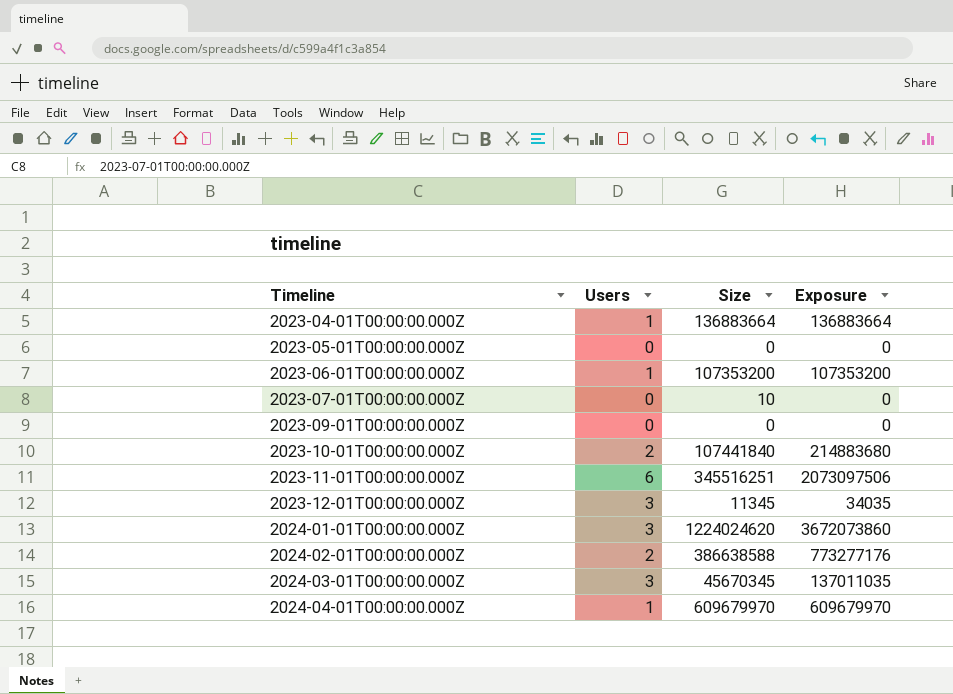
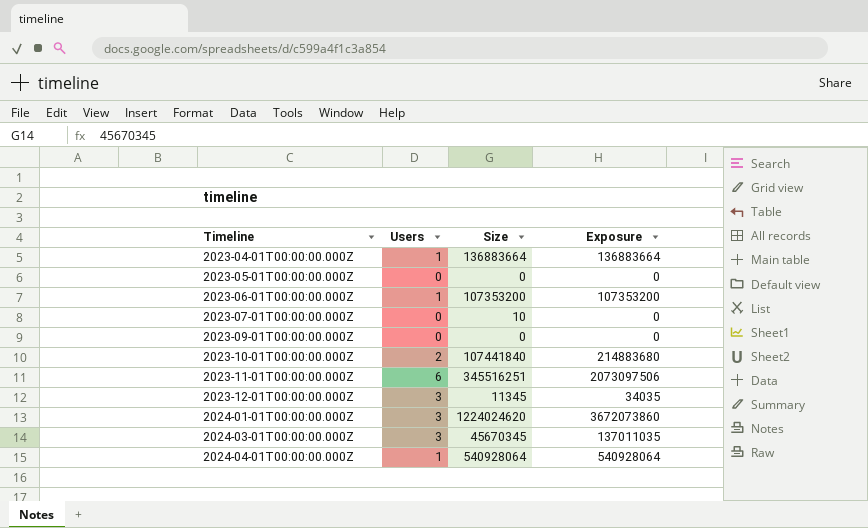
row 2024-02-01T00:00:00.000Z: 2 | 386638588 | 773277176 -> none
2024-04-01T00:00:00.000Z | Size: 609679970 -> 540928064
2024-04-01T00:00:00.000Z | Exposure: 609679970 -> 540928064

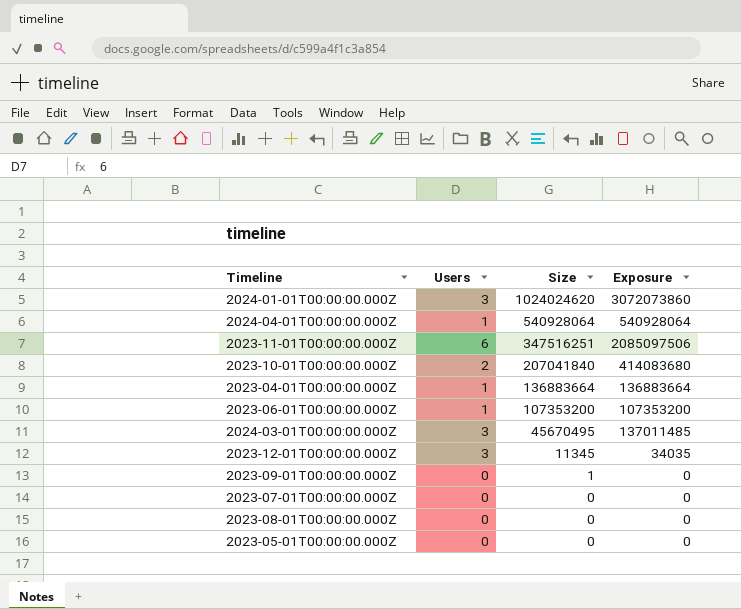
row order: Timeline ascending -> Size descending
2024-01-01T00:00:00.000Z | Size: 1224024620 -> 1024024620
2024-01-01T00:00:00.000Z | Exposure: 3672073860 -> 3072073860
2023-11-01T00:00:00.000Z | Size: 345516251 -> 347516251
2023-11-01T00:00:00.000Z | Exposure: 2073097506 -> 2085097506
2023-10-01T00:00:00.000Z | Size: 107441840 -> 207041840
2023-10-01T00:00:00.000Z | Exposure: 214883680 -> 414083680
2024-03-01T00:00:00.000Z | Size: 45670345 -> 45670495
2024-03-01T00:00:00.000Z | Exposure: 137011035 -> 137011485
2023-09-01T00:00:00.000Z | Size: 0 -> 1
2023-07-01T00:00:00.000Z | Size: 10 -> 0
row 2023-08-01T00:00:00.000Z: none -> 0 | 0 | 0

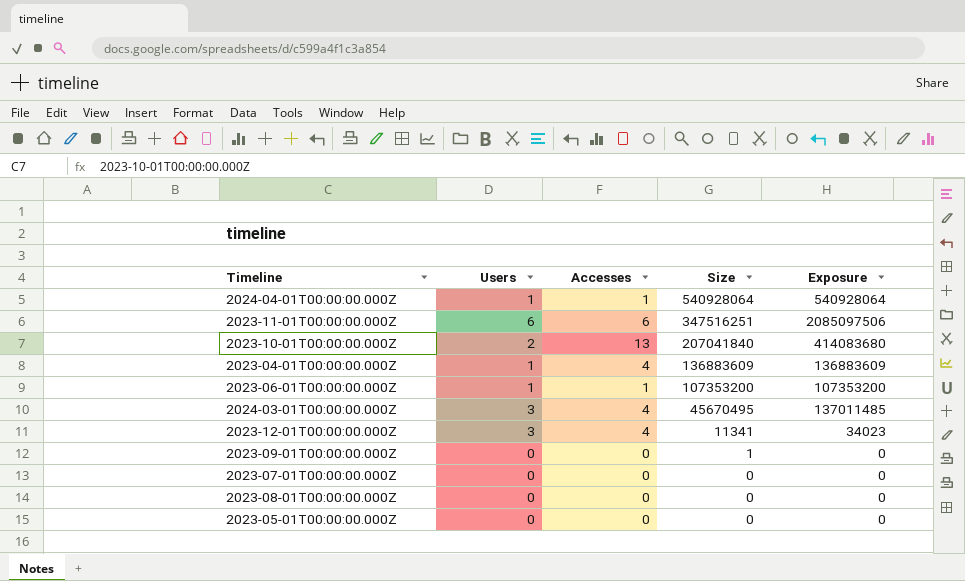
column Accesses | position: none -> 3
row 2024-01-01T00:00:00.000Z: 3 | 1024024620 | 3072073860 -> none
2023-04-01T00:00:00.000Z | Size: 136883664 -> 136883609
2023-04-01T00:00:00.000Z | Exposure: 136883664 -> 136883609
2023-12-01T00:00:00.000Z | Size: 11345 -> 11341
2023-12-01T00:00:00.000Z | Exposure: 34035 -> 34023

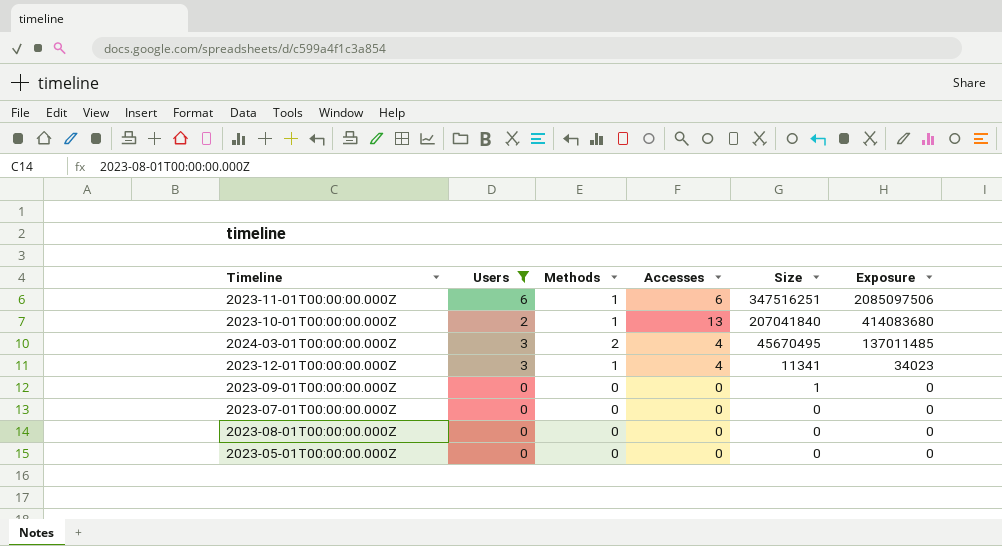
filter: none -> Users != 1
column Methods | position: none -> 3

